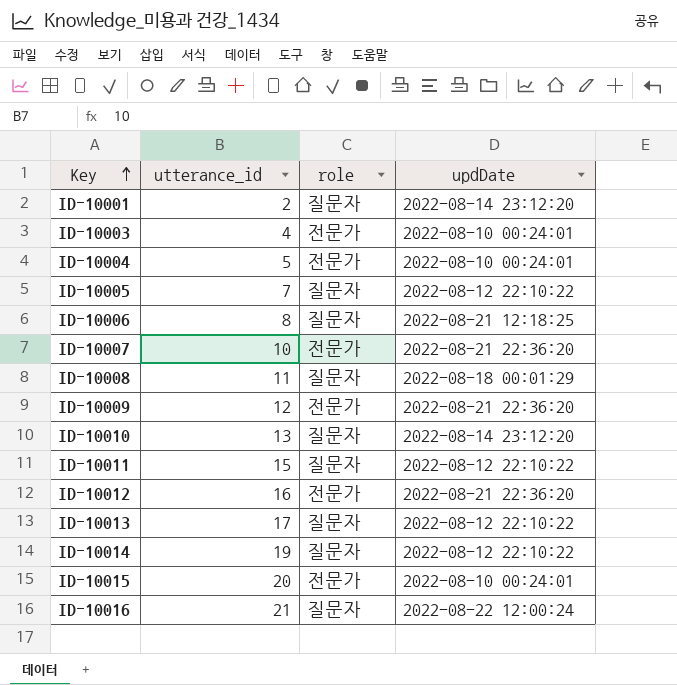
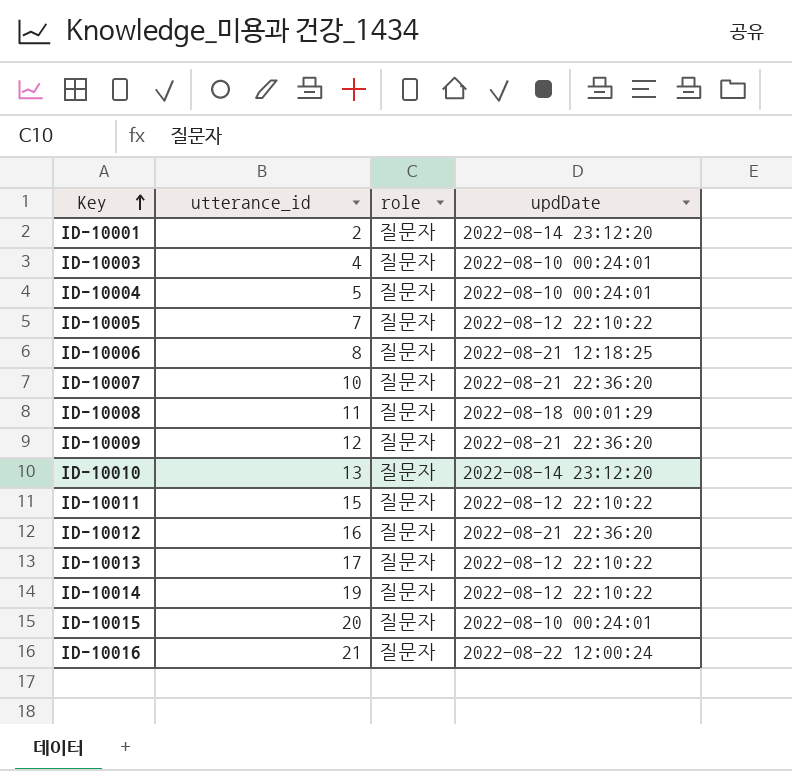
ID-10003 | role: 전문가 -> 질문자
ID-10004 | role: 전문가 -> 질문자
ID-10007 | role: 전문가 -> 질문자
ID-10009 | role: 전문가 -> 질문자
ID-10012 | role: 전문가 -> 질문자
ID-10015 | role: 전문가 -> 질문자

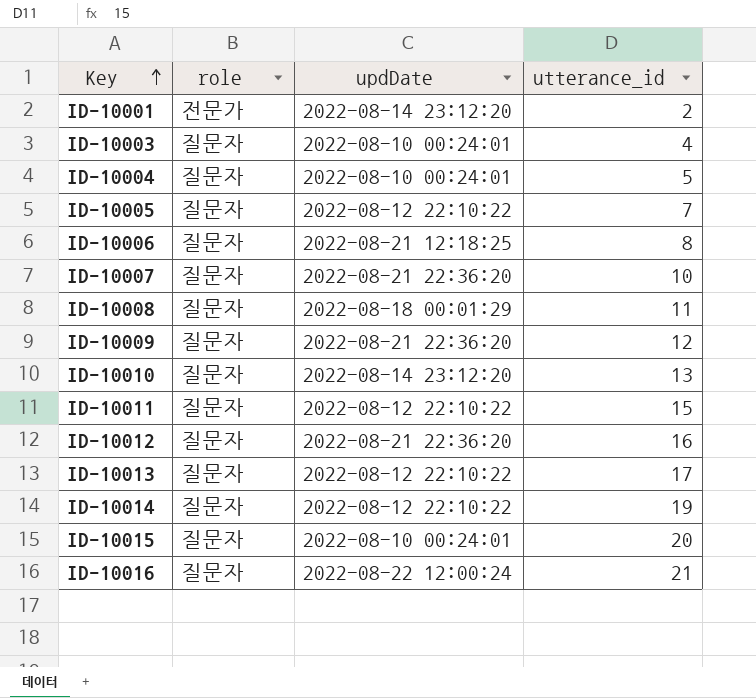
column utterance_id | position: 2 -> 4
ID-10001 | role: 질문자 -> 전문가

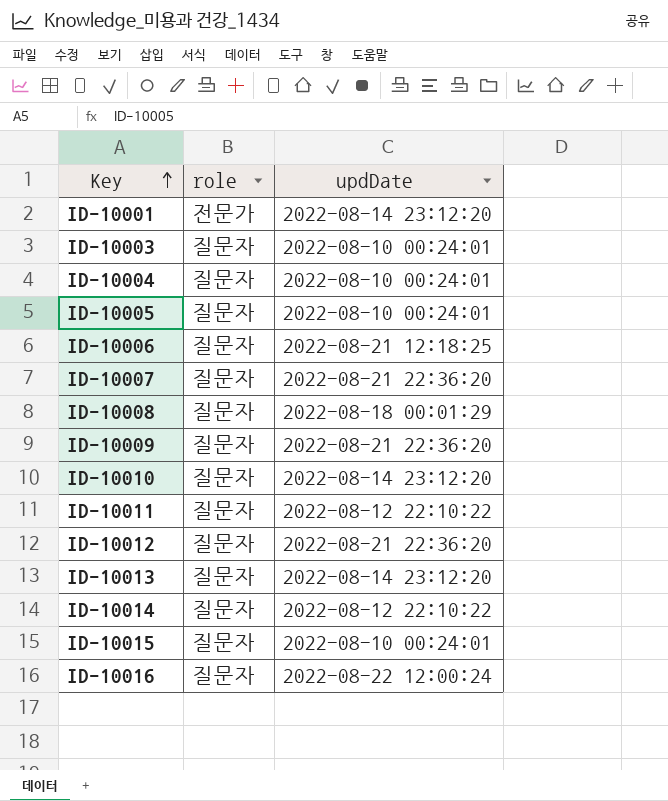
column utterance_id | position: 4 -> none
ID-10005 | updDate: 2022-08-12 22:10:22 -> 2022-08-10 00:24:01
ID-10013 | updDate: 2022-08-12 22:10:22 -> 2022-08-14 23:12:20

